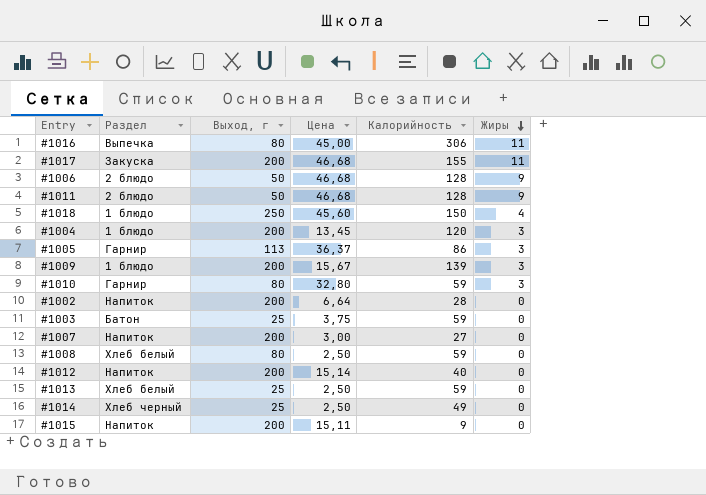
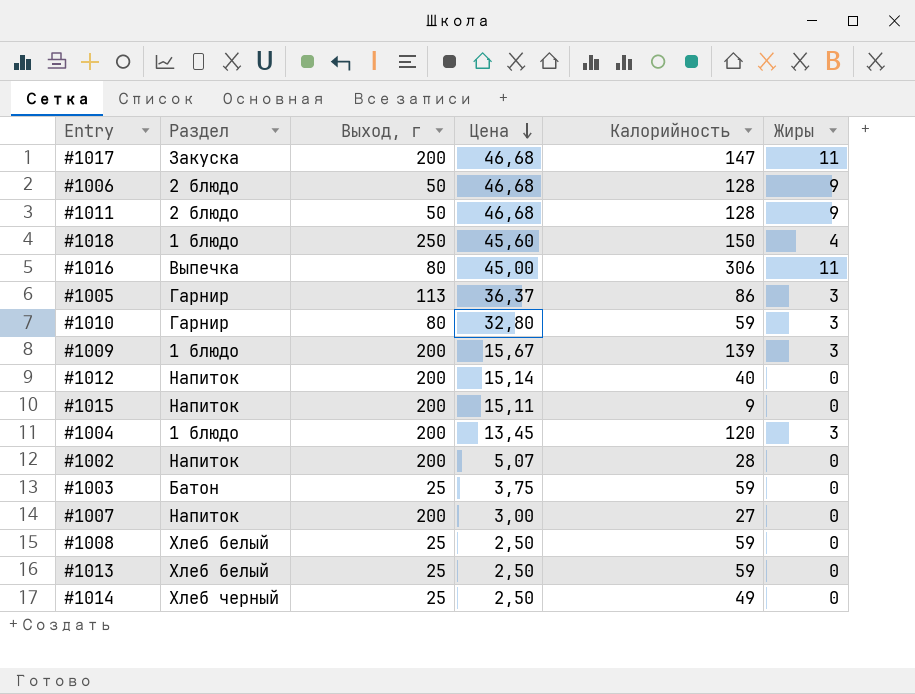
row order: Жиры descending -> Цена descending
#1017 | Калорийность: 155 -> 147
#1002 | Цена: 6,64 -> 5,07
#1008 | Выход, г: 80 -> 25

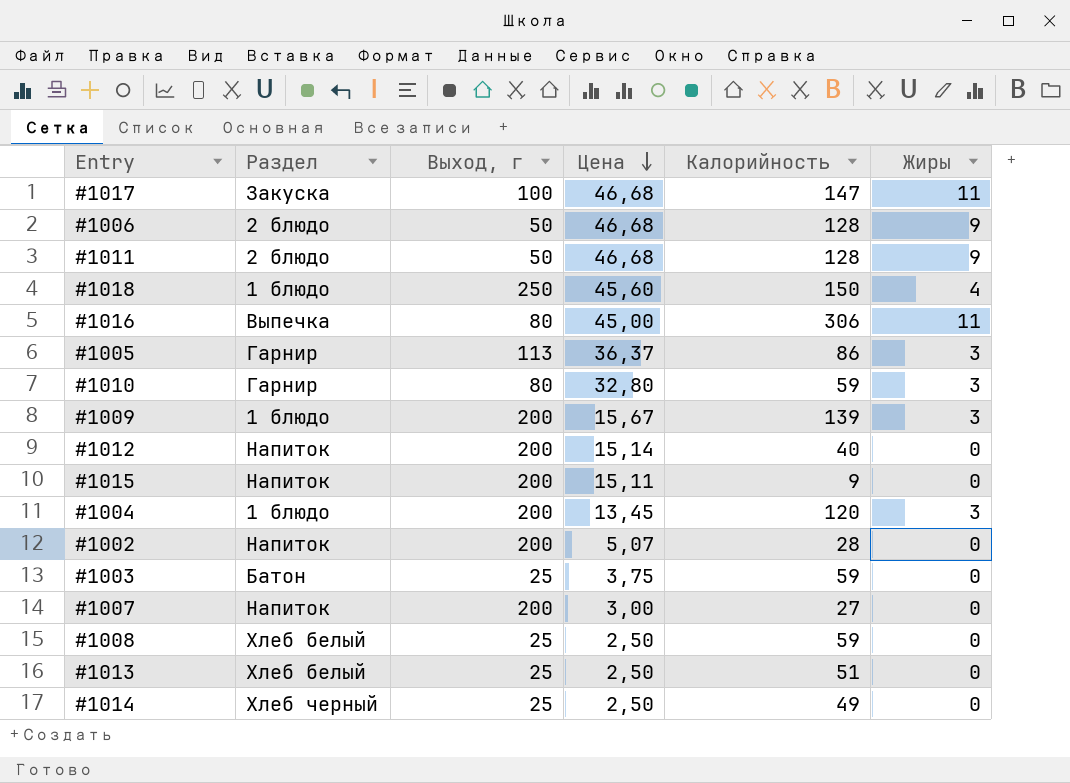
#1017 | Выход, г: 200 -> 100
#1013 | Калорийность: 59 -> 51

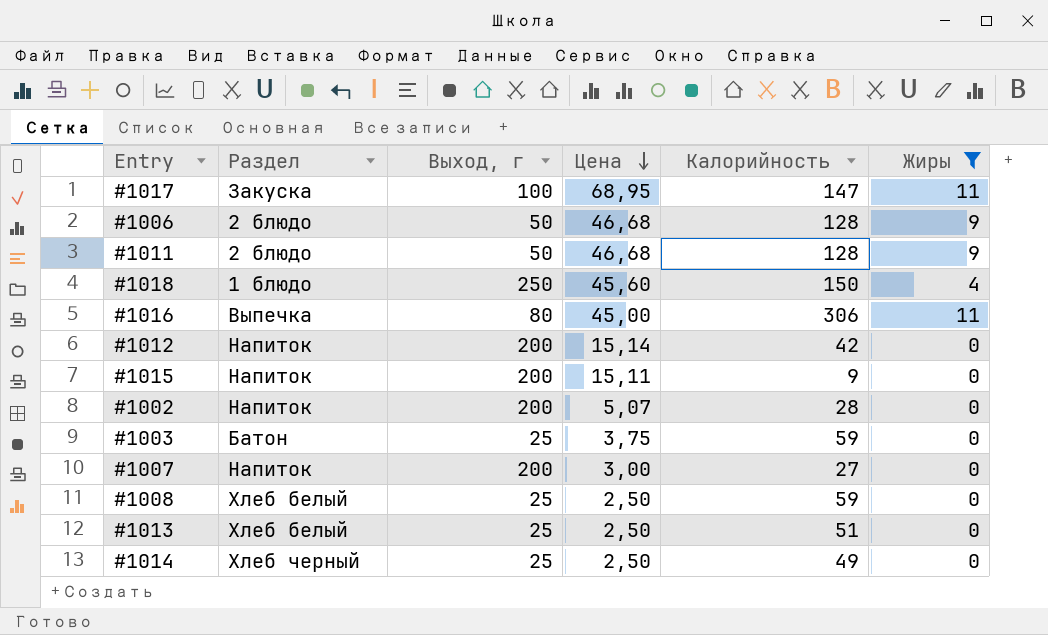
filter: none -> Жиры != 3
#1017 | Цена: 46,68 -> 68,95
#1012 | Калорийность: 40 -> 42

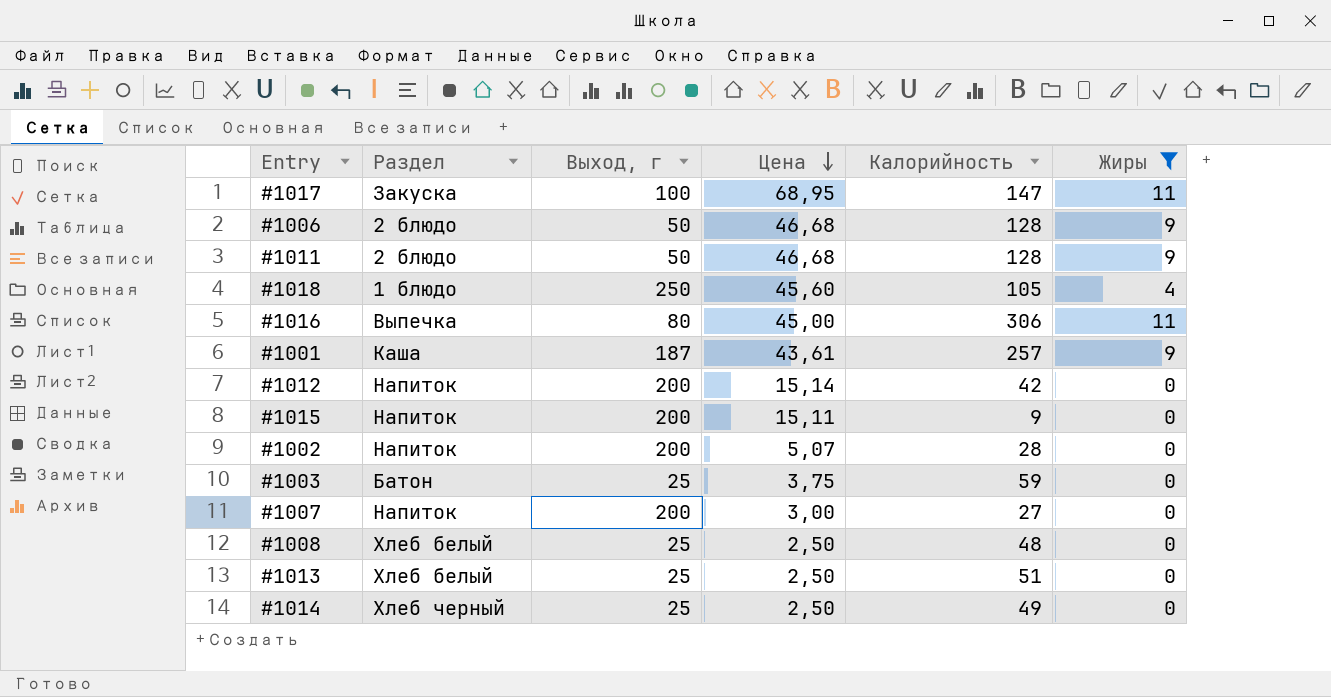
#1018 | Калорийность: 150 -> 105
row #1001: none -> Каша | 187 | 43,61 | 257 | 9
#1008 | Калорийность: 59 -> 48

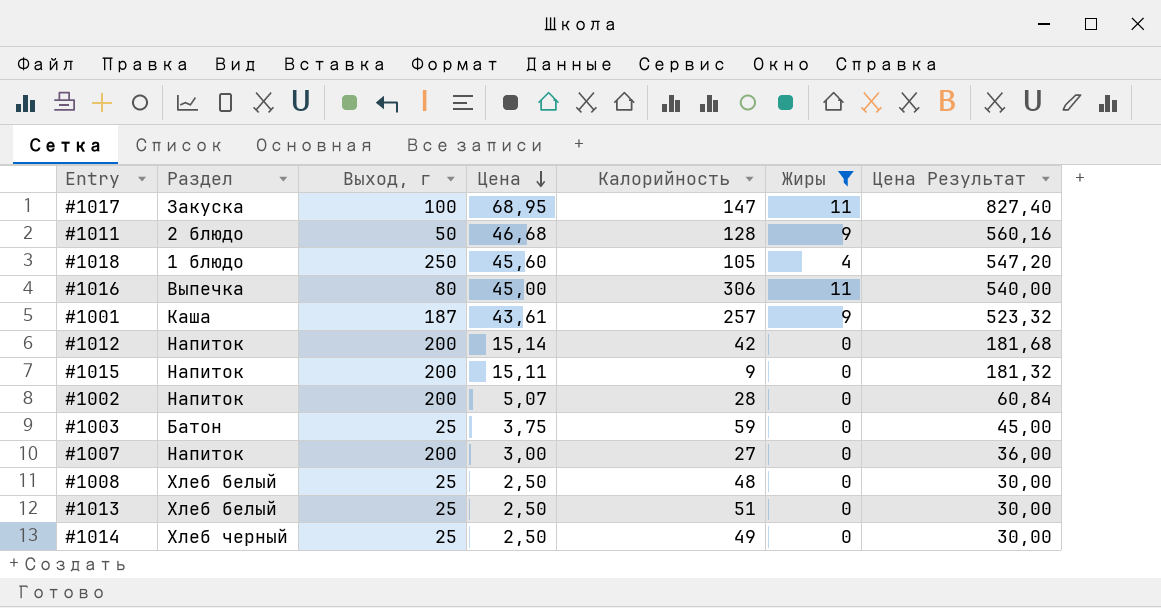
column Цена Результат | formula: none -> [Цена] * 12
row #1006: 2 блюдо | 50 | 46,68 | 128 | 9 -> none

